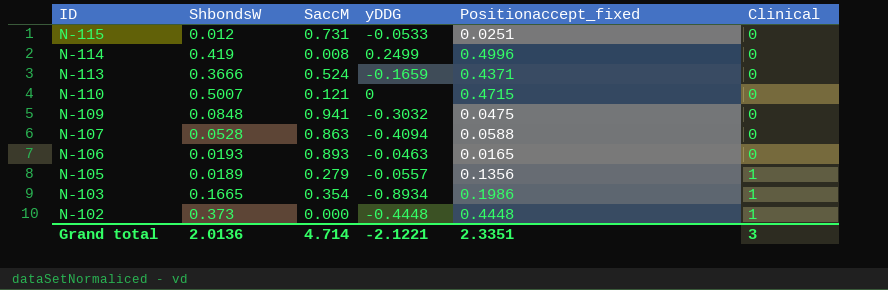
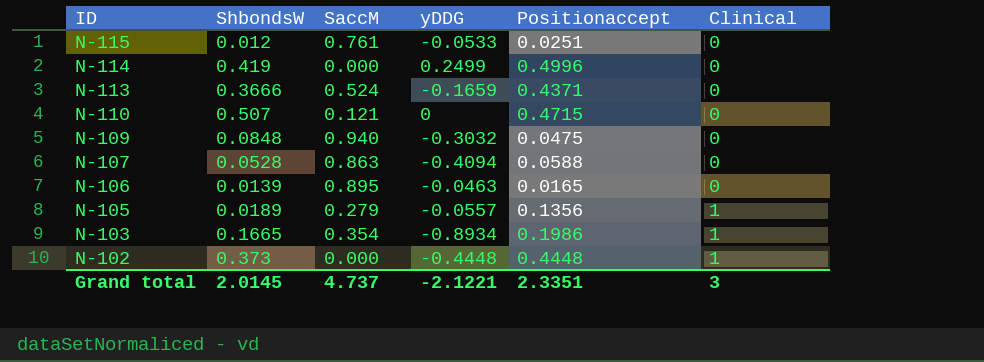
column name: Positionaccept_fixed -> Positionaccept
N-115 | SaccM: 0.731 -> 0.761
N-114 | SaccM: 0.008 -> 0.000
N-110 | ShbondsW: 0.5007 -> 0.507
N-109 | SaccM: 0.941 -> 0.940
N-106 | ShbondsW: 0.0193 -> 0.0139
N-106 | SaccM: 0.893 -> 0.895
Grand total | ShbondsW: 2.0136 -> 2.0145
Grand total | SaccM: 4.714 -> 4.737

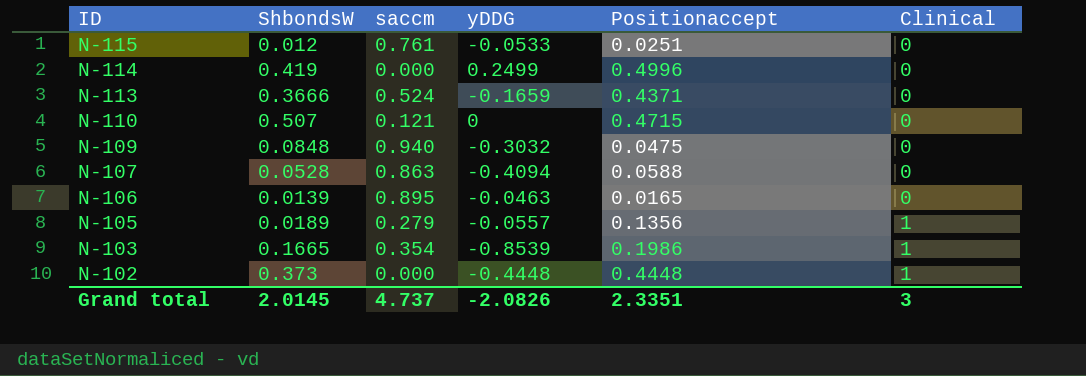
column name: SaccM -> saccm
N-103 | yDDG: -0.8934 -> -0.8539
Grand total | yDDG: -2.1221 -> -2.0826

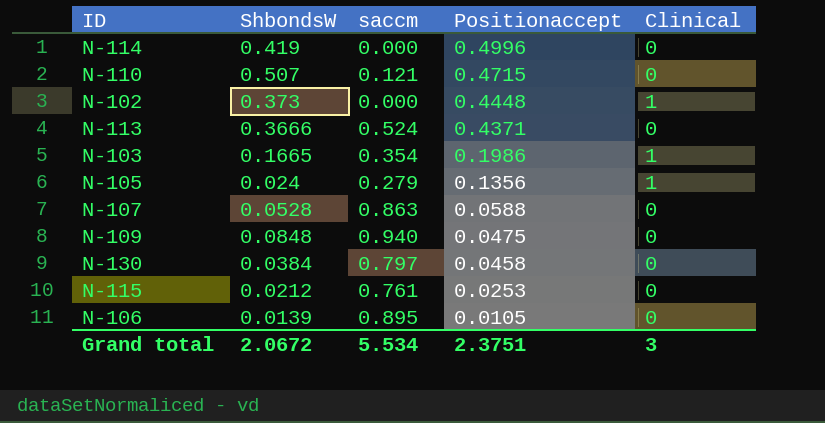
row order: ID descending -> Positionaccept descending
column yDDG | position: 4 -> none
N-105 | ShbondsW: 0.0189 -> 0.024
row N-130: none -> 0.0384 | 0.797 | 0.0458 | 0
N-115 | ShbondsW: 0.012 -> 0.0212
N-115 | Positionaccept: 0.0251 -> 0.0253
N-106 | Positionaccept: 0.0165 -> 0.0105
Grand total | ShbondsW: 2.0145 -> 2.0672
Grand total | saccm: 4.737 -> 5.534
Grand total | Positionaccept: 2.3351 -> 2.3751

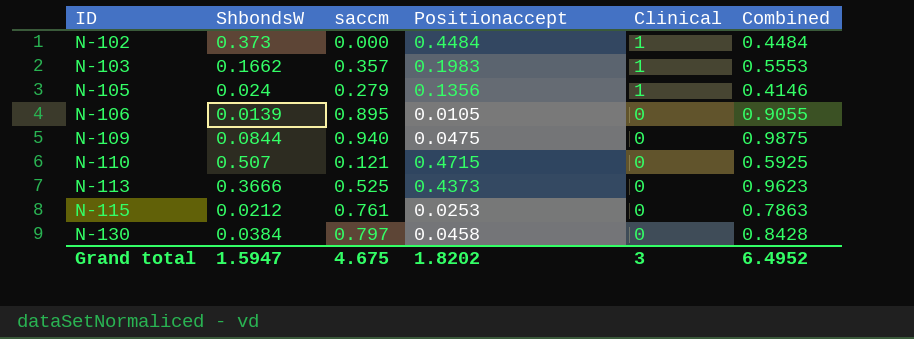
row order: Positionaccept descending -> ID ascending
column Combined | formula: none -> [saccm] + [Positionaccept]
row N-114: 0.419 | 0.000 | 0.4996 | 0 -> none
row N-107: 0.0528 | 0.863 | 0.0588 | 0 -> none
N-102 | Positionaccept: 0.4448 -> 0.4484
N-103 | ShbondsW: 0.1665 -> 0.1662
N-103 | saccm: 0.354 -> 0.357
N-103 | Positionaccept: 0.1986 -> 0.1983
N-109 | ShbondsW: 0.0848 -> 0.0844
N-113 | saccm: 0.524 -> 0.525
N-113 | Positionaccept: 0.4371 -> 0.4373
Grand total | ShbondsW: 2.0672 -> 1.5947
Grand total | saccm: 5.534 -> 4.675
Grand total | Positionaccept: 2.3751 -> 1.8202

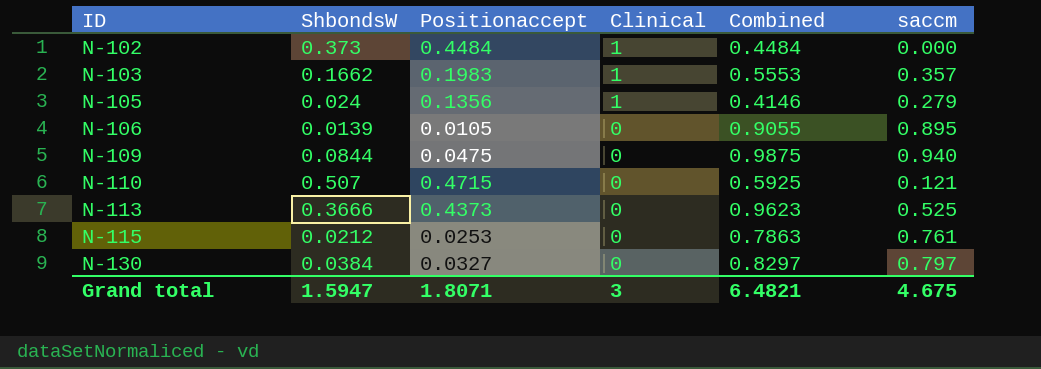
column saccm | position: 3 -> 6
N-130 | Positionaccept: 0.0458 -> 0.0327
N-130 | Combined: 0.8428 -> 0.8297
Grand total | Positionaccept: 1.8202 -> 1.8071
Grand total | Combined: 6.4952 -> 6.4821

